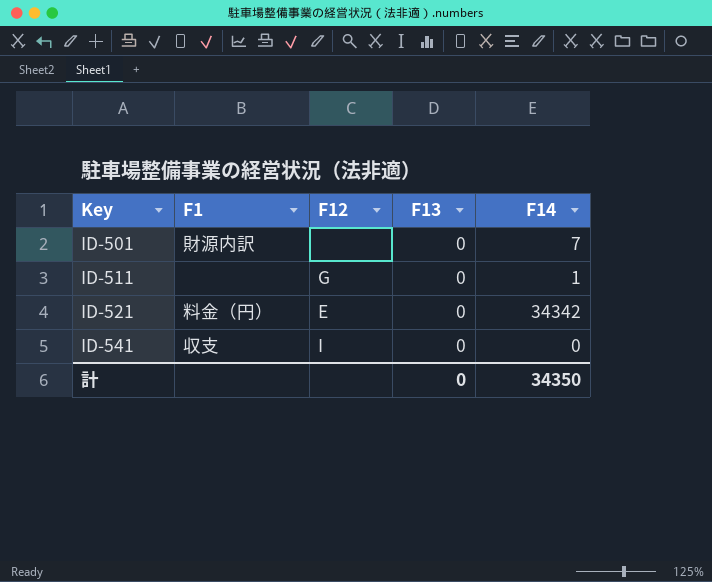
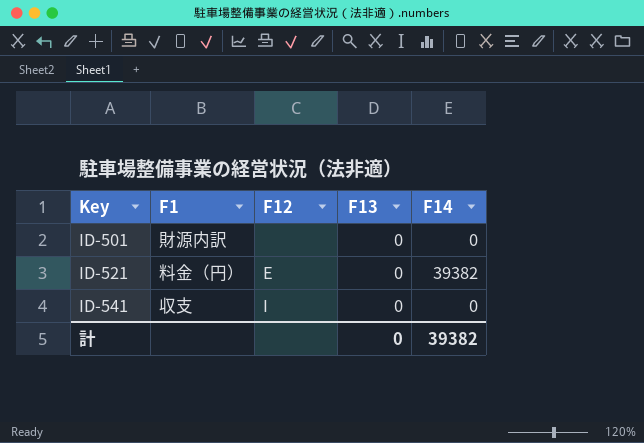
row ID-511: none | G | 0 | 1 -> none
ID-501 | F14: 7 -> 0
ID-521 | F14: 34342 -> 39382
計 | F14: 34350 -> 39382

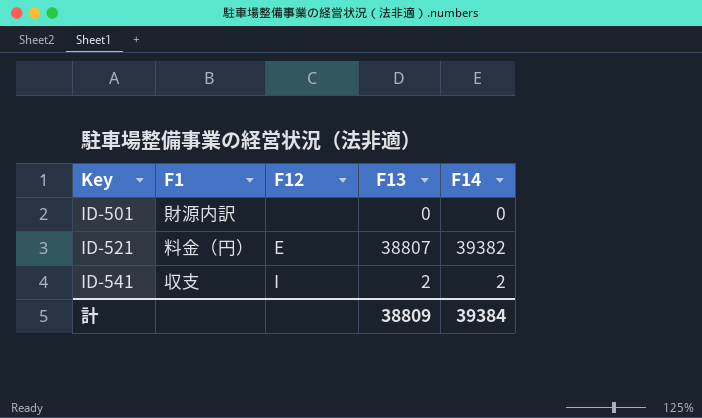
ID-521 | F13: 0 -> 38807
ID-541 | F13: 0 -> 2
ID-541 | F14: 0 -> 2
計 | F13: 0 -> 38809
計 | F14: 39382 -> 39384

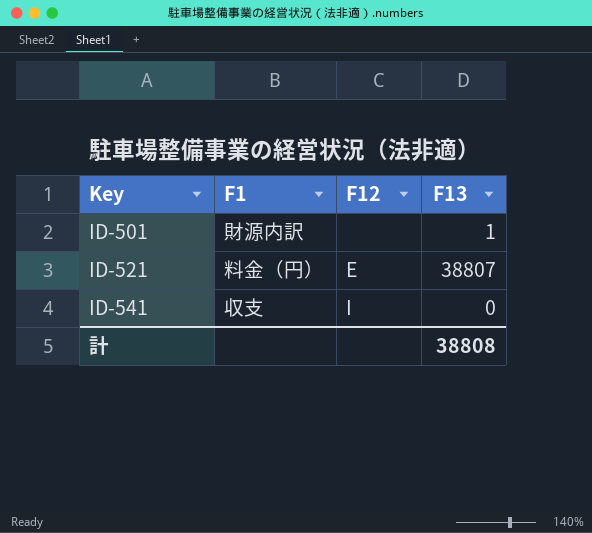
column F14 | position: 5 -> none
ID-501 | F13: 0 -> 1
ID-541 | F13: 2 -> 0
計 | F13: 38809 -> 38808

